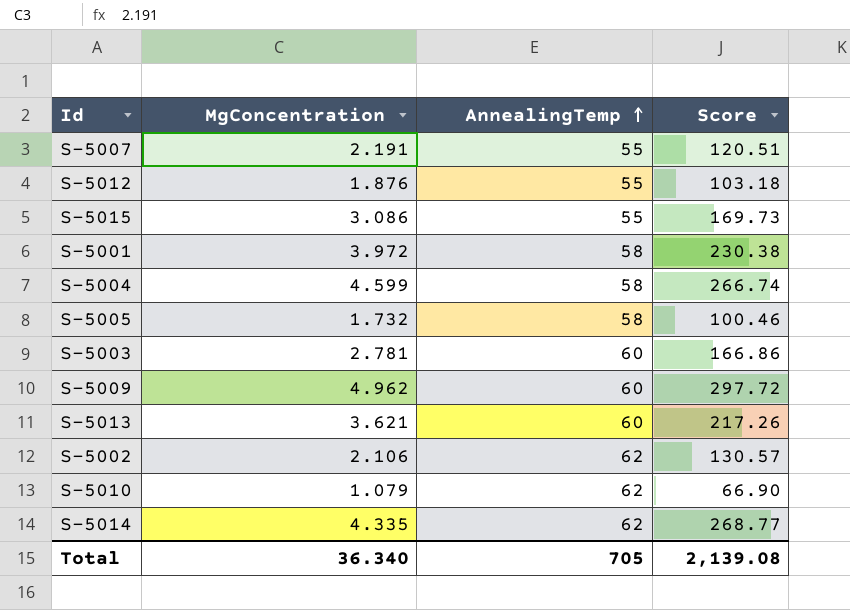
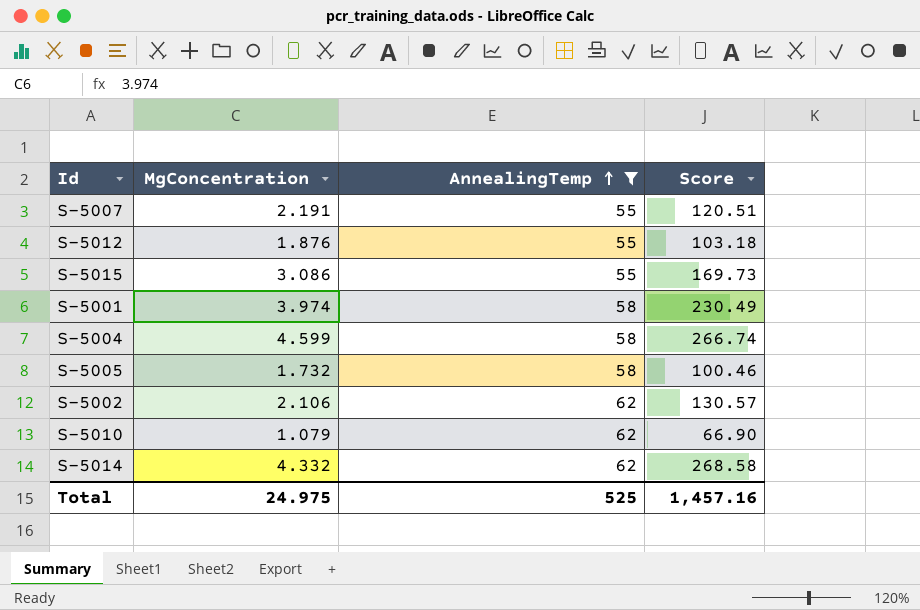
filter: none -> AnnealingTemp != 60
S-5001 | MgConcentration: 3.972 -> 3.974
S-5001 | Score: 230.38 -> 230.49
S-5014 | MgConcentration: 4.335 -> 4.332
S-5014 | Score: 268.77 -> 268.58
Total | MgConcentration: 36.340 -> 24.975
Total | AnnealingTemp: 705 -> 525
Total | Score: 2,139.08 -> 1,457.16

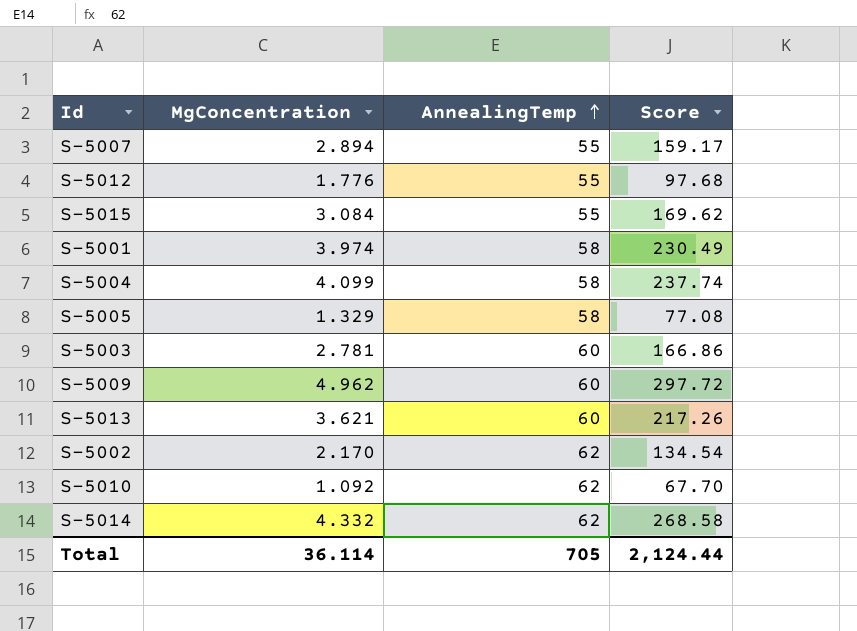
filter: AnnealingTemp != 60 -> none
S-5007 | MgConcentration: 2.191 -> 2.894
S-5007 | Score: 120.51 -> 159.17
S-5012 | MgConcentration: 1.876 -> 1.776
S-5012 | Score: 103.18 -> 97.68
S-5015 | MgConcentration: 3.086 -> 3.084
S-5015 | Score: 169.73 -> 169.62
S-5004 | MgConcentration: 4.599 -> 4.099
S-5004 | Score: 266.74 -> 237.74
S-5005 | MgConcentration: 1.732 -> 1.329
S-5005 | Score: 100.46 -> 77.08
S-5002 | MgConcentration: 2.106 -> 2.170
S-5002 | Score: 130.57 -> 134.54
S-5010 | MgConcentration: 1.079 -> 1.092
S-5010 | Score: 66.90 -> 67.70
Total | MgConcentration: 24.975 -> 36.114
Total | AnnealingTemp: 525 -> 705
Total | Score: 1,457.16 -> 2,124.44

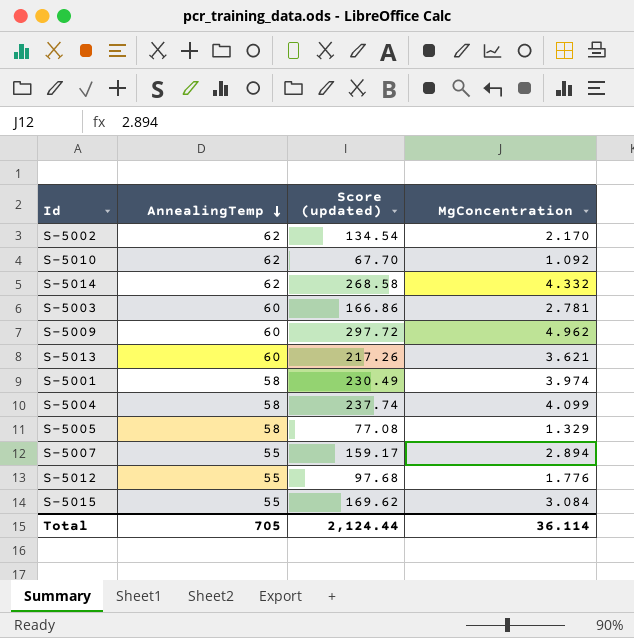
row order: AnnealingTemp ascending -> AnnealingTemp descending
column name: Score -> Score (updated)
column MgConcentration | position: 2 -> 4

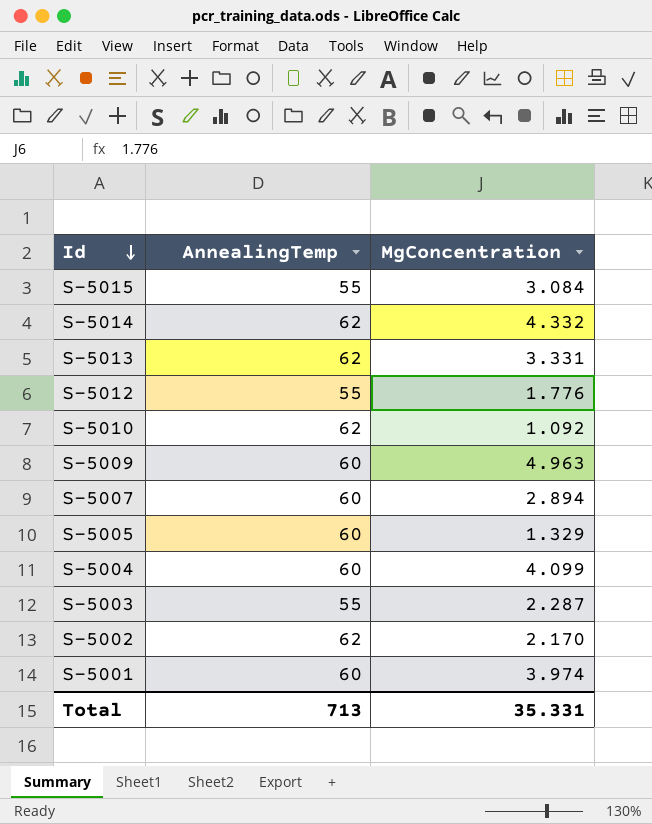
row order: AnnealingTemp descending -> Id descending
column Score (updated) | formula: [AnnealingTemp] * [MgConcentration] -> none
S-5013 | AnnealingTemp: 60 -> 62
S-5013 | MgConcentration: 3.621 -> 3.331
S-5009 | MgConcentration: 4.962 -> 4.963
S-5007 | AnnealingTemp: 55 -> 60
S-5005 | AnnealingTemp: 58 -> 60
S-5004 | AnnealingTemp: 58 -> 60
S-5003 | AnnealingTemp: 60 -> 55
S-5003 | MgConcentration: 2.781 -> 2.287
S-5001 | AnnealingTemp: 58 -> 60
Total | AnnealingTemp: 705 -> 713
Total | MgConcentration: 36.114 -> 35.331

